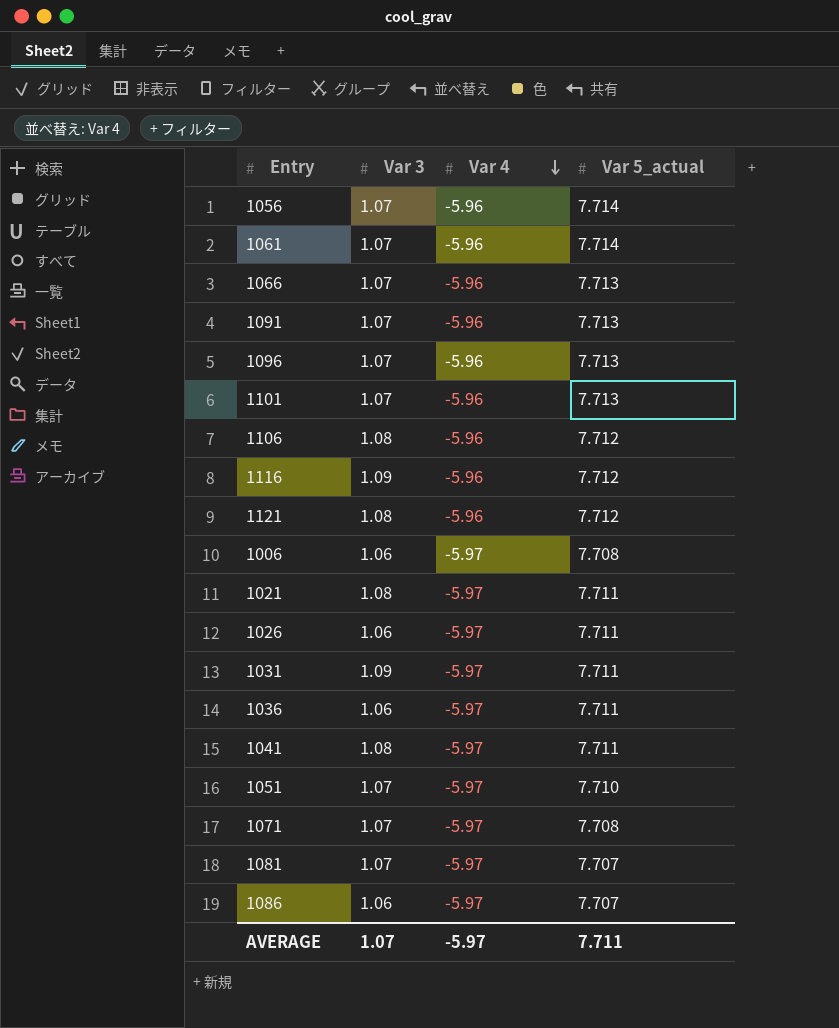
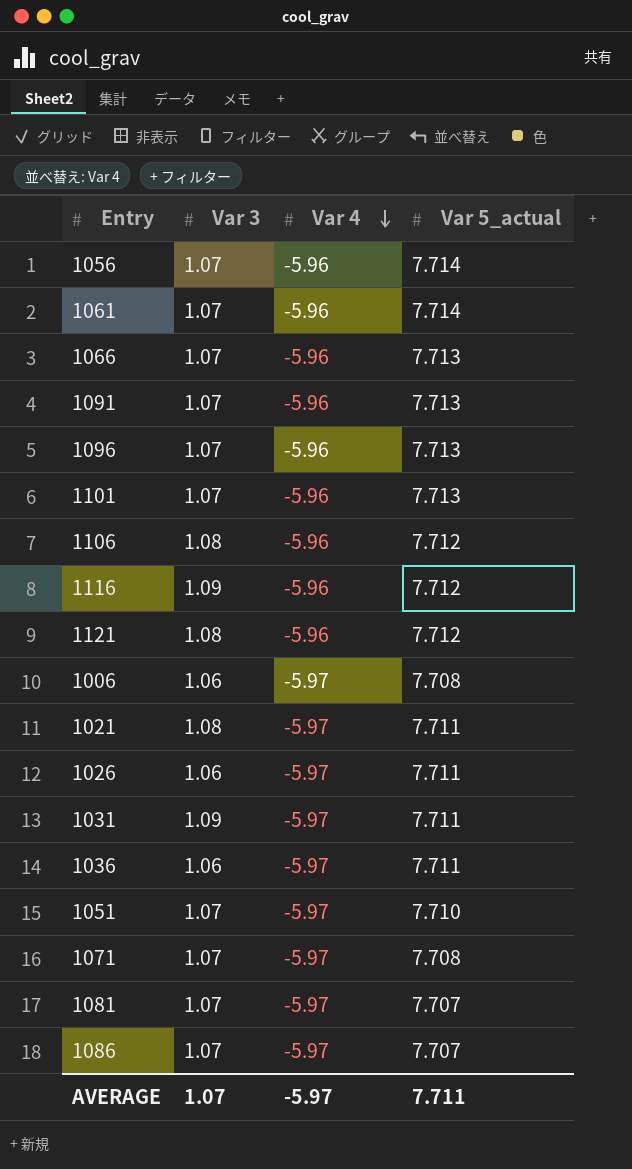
row 1041: 1.08 | -5.97 | 7.711 -> none
1086 | Var 3: 1.06 -> 1.07

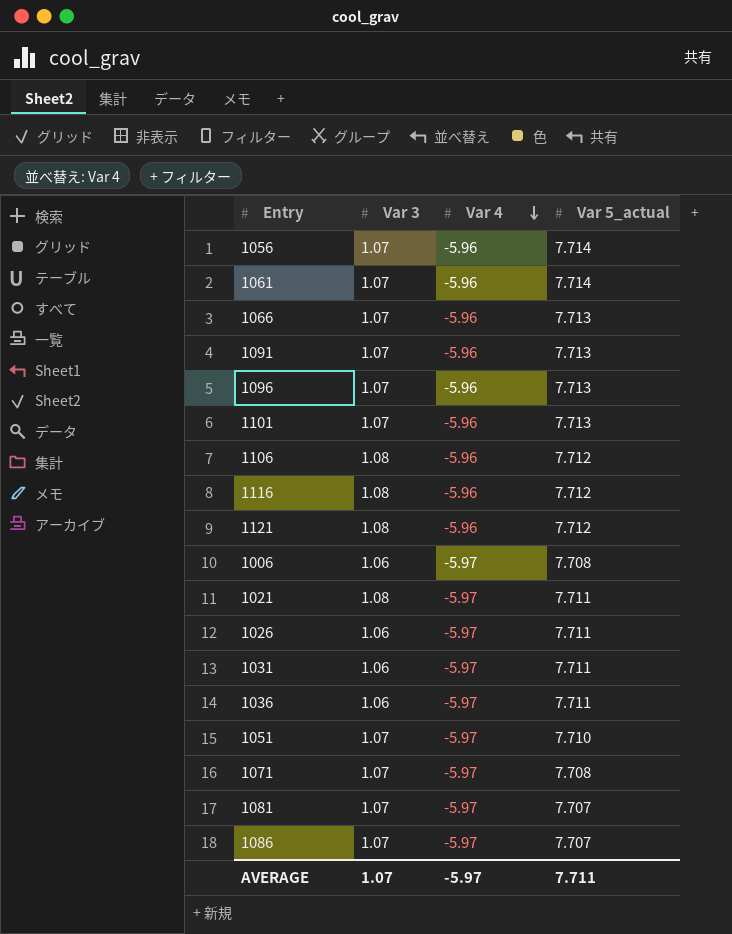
1116 | Var 3: 1.09 -> 1.08
1031 | Var 3: 1.09 -> 1.06

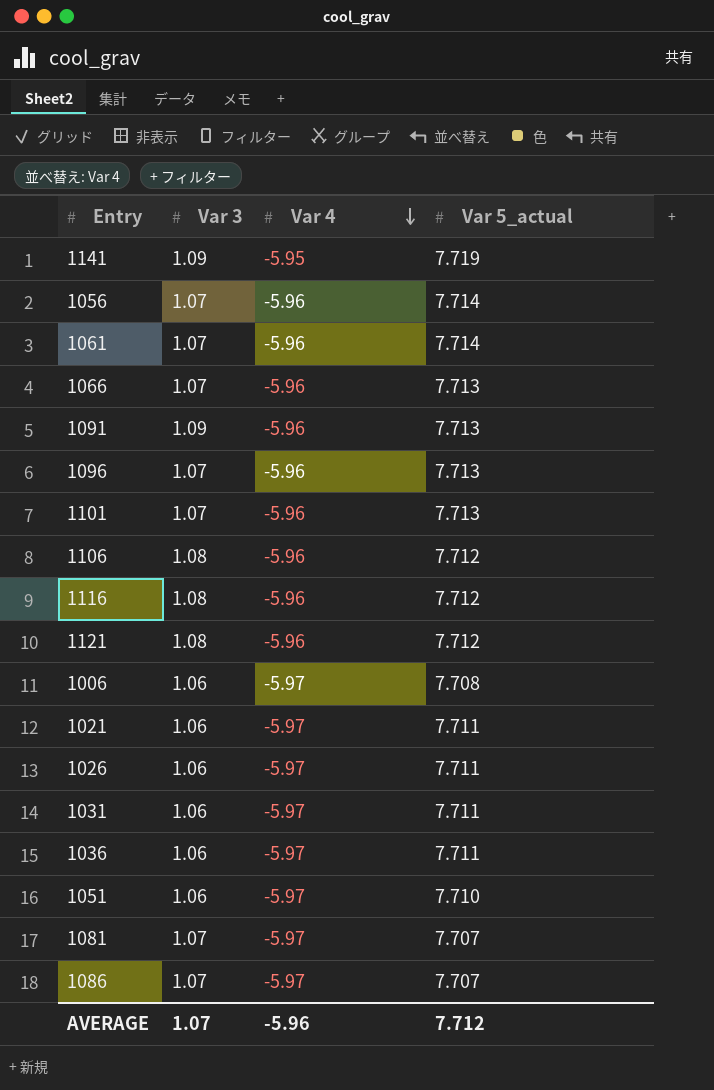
row 1071: 1.07 | -5.97 | 7.708 -> none
row 1141: none -> 1.09 | -5.95 | 7.719
1091 | Var 3: 1.07 -> 1.09
1021 | Var 3: 1.08 -> 1.06
1051 | Var 3: 1.07 -> 1.06
AVERAGE | Var 4: -5.97 -> -5.96
AVERAGE | Var 5_actual: 7.711 -> 7.712

